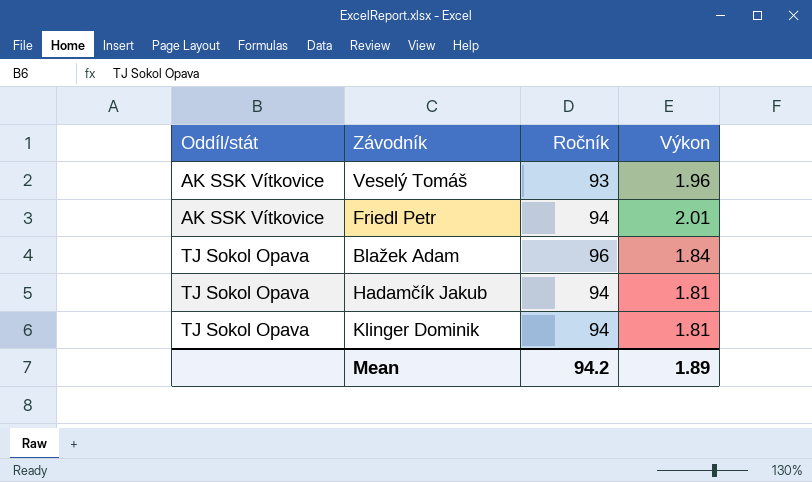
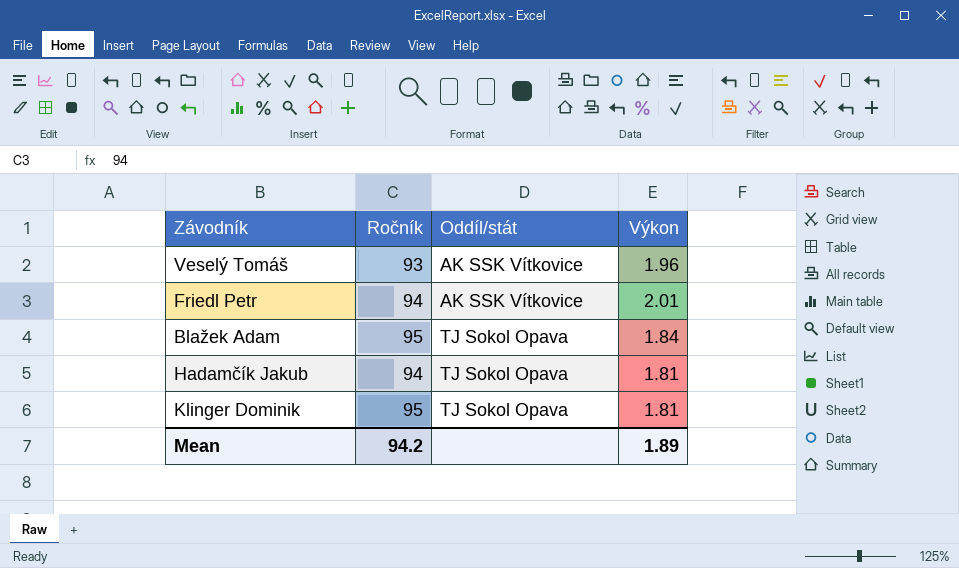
column Oddíl/stát | position: 1 -> 3
Blažek Adam | Ročník: 96 -> 95
Klinger Dominik | Ročník: 94 -> 95

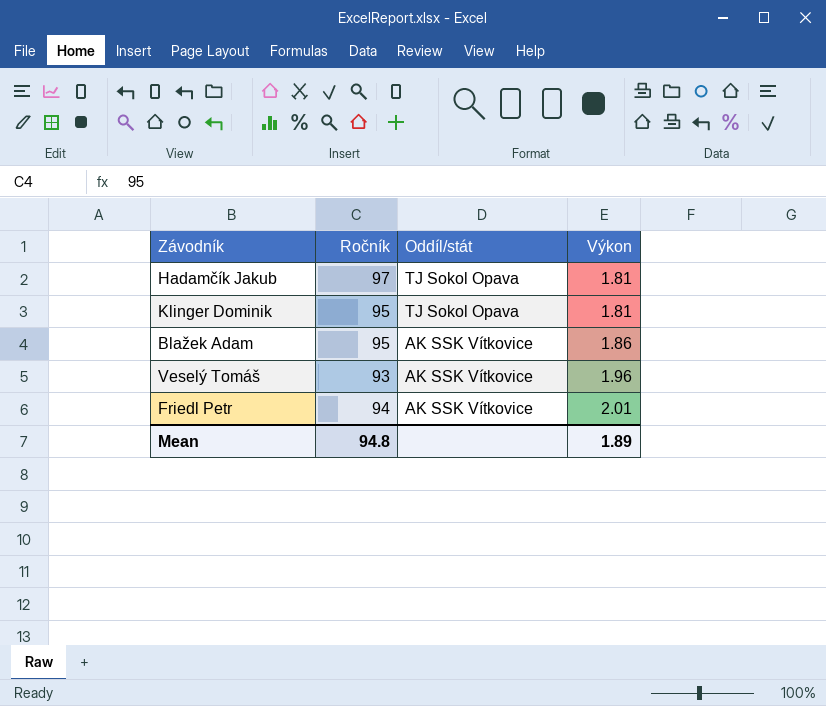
row order: Oddíl/stát ascending -> Oddíl/stát descending
Hadamčík Jakub | Ročník: 94 -> 97
Blažek Adam | Oddíl/stát: TJ Sokol Opava -> AK SSK Vítkovice
Blažek Adam | Výkon: 1.84 -> 1.86
Mean | Ročník: 94.2 -> 94.8

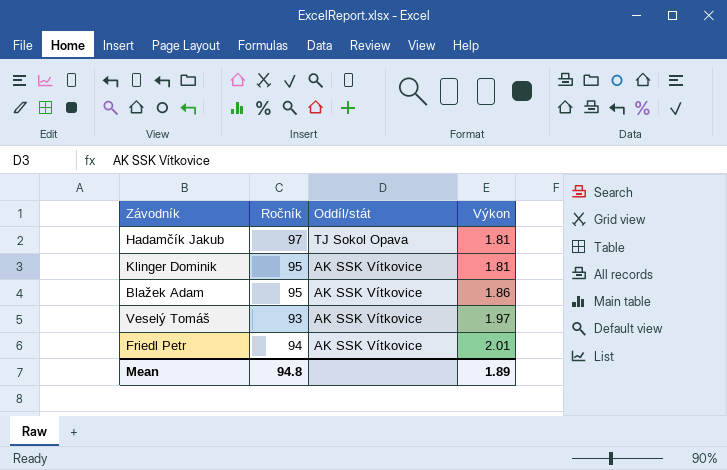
Klinger Dominik | Oddíl/stát: TJ Sokol Opava -> AK SSK Vítkovice
Veselý Tomáš | Výkon: 1.96 -> 1.97

